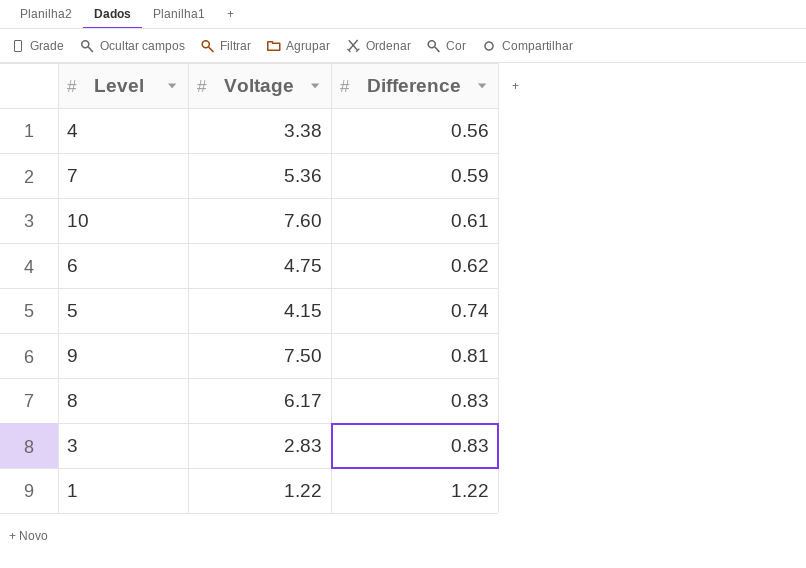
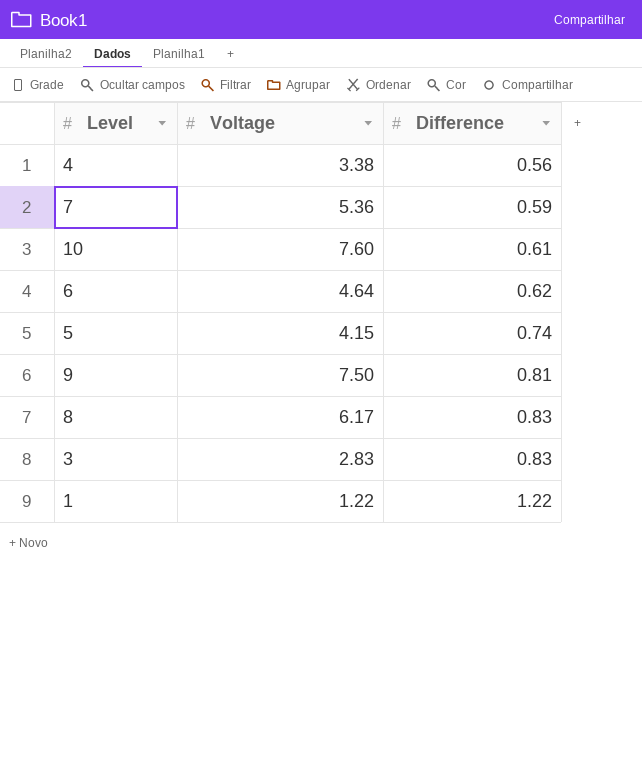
6 | Voltage: 4.75 -> 4.64

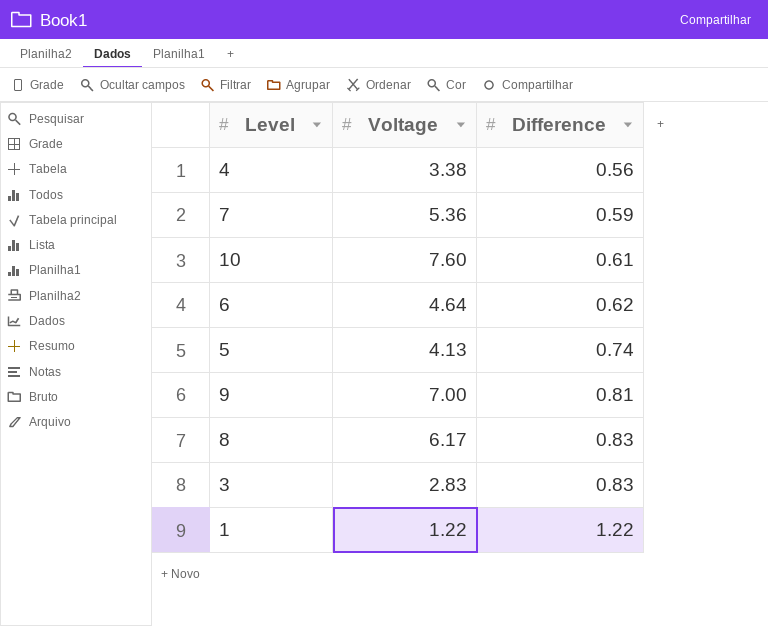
5 | Voltage: 4.15 -> 4.13
9 | Voltage: 7.50 -> 7.00

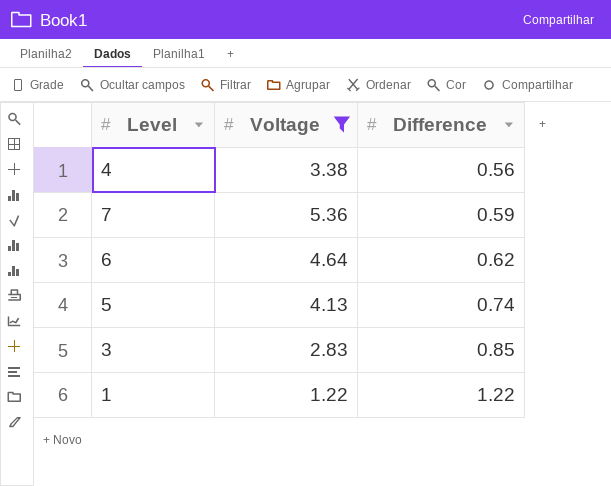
filter: none -> Voltage <= 5.36
3 | Difference: 0.83 -> 0.85

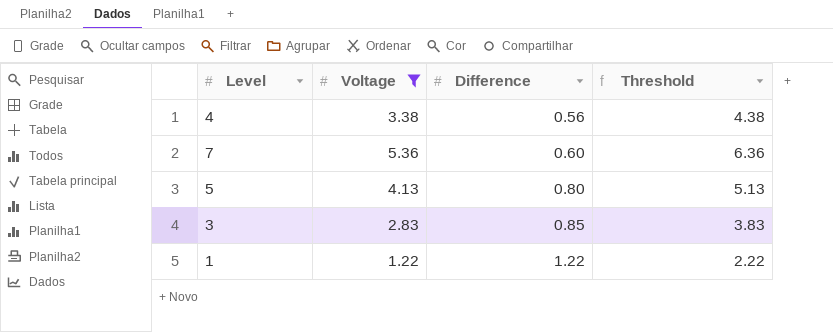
column Threshold | formula: none -> [Voltage] + 1
row 6: 4.64 | 0.62 -> none
7 | Difference: 0.59 -> 0.60
5 | Difference: 0.74 -> 0.80

